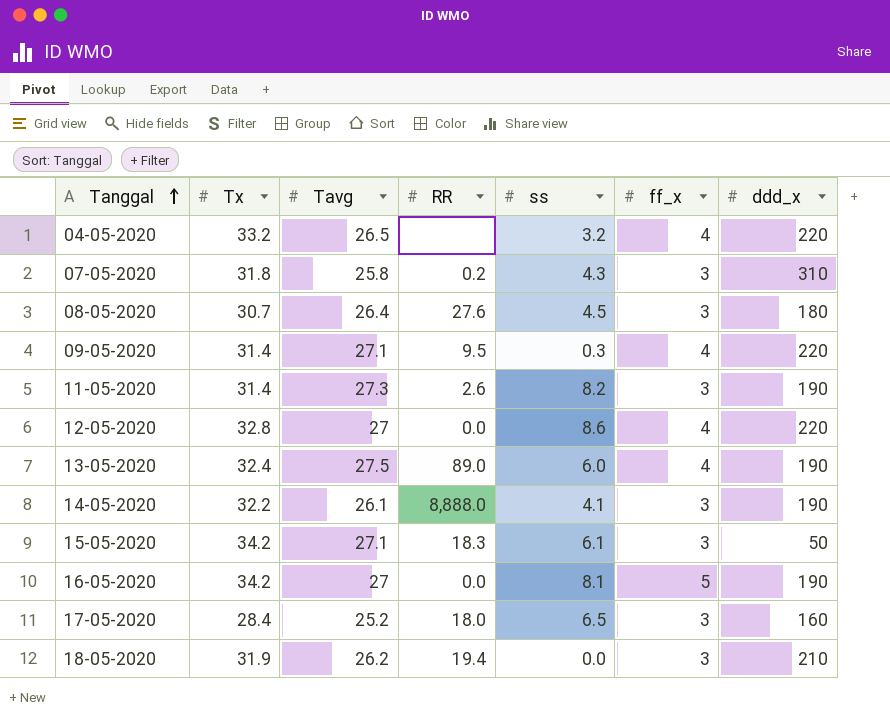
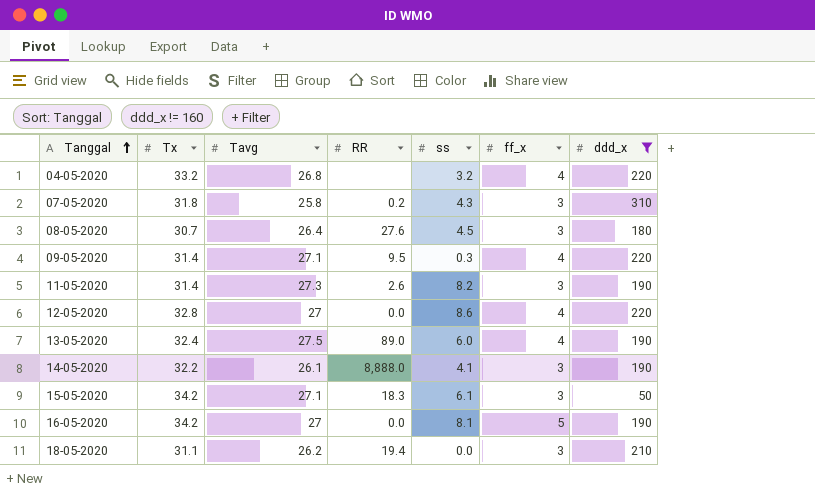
filter: none -> ddd_x != 160
04-05-2020 | Tavg: 26.5 -> 26.8
18-05-2020 | Tx: 31.9 -> 31.1

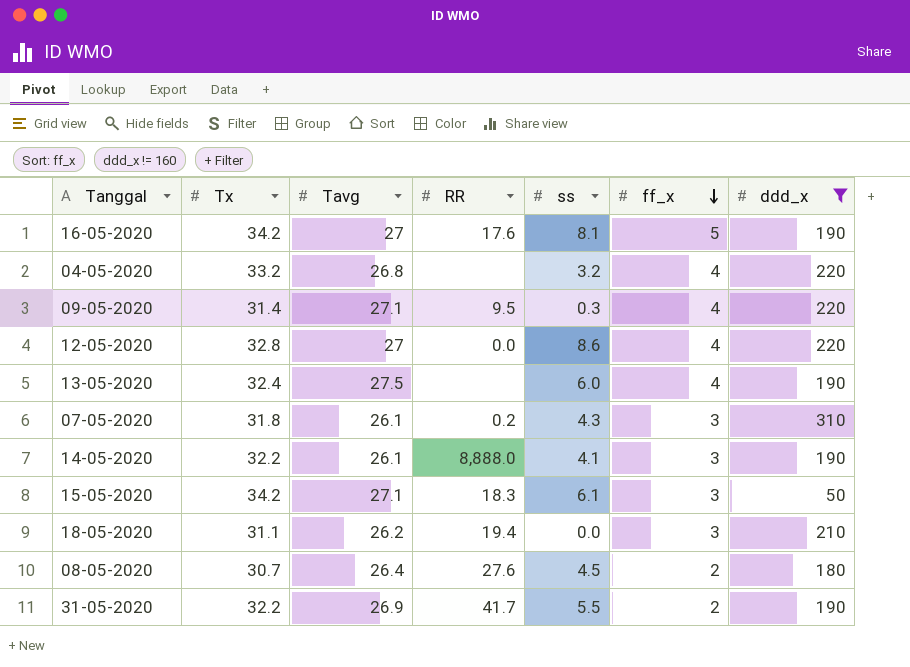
row order: Tanggal ascending -> ff_x descending
row 11-05-2020: 31.4 | 27.3 | 2.6 | 8.2 | 3 | 190 -> none
16-05-2020 | RR: 0.0 -> 17.6
13-05-2020 | RR: 89.0 -> none
07-05-2020 | Tavg: 25.8 -> 26.1
08-05-2020 | ff_x: 3 -> 2
row 31-05-2020: none -> 32.2 | 26.9 | 41.7 | 5.5 | 2 | 190

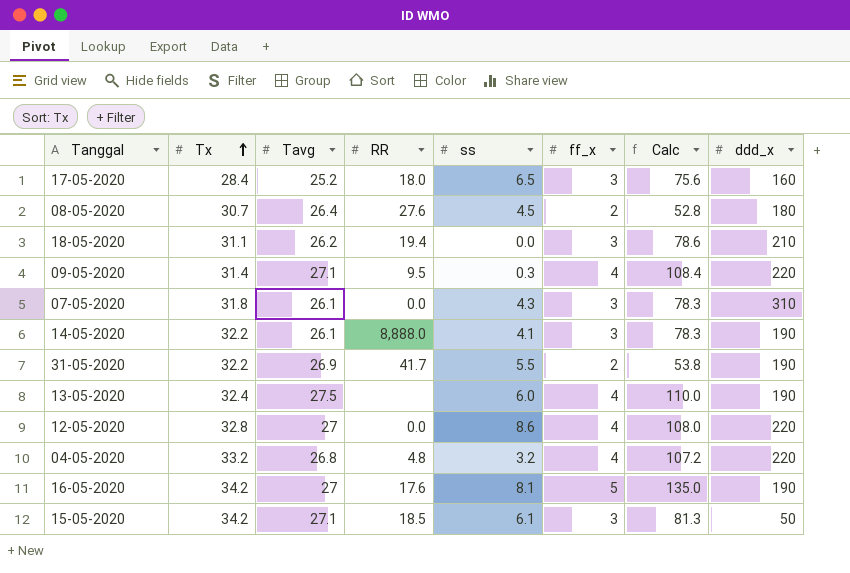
filter: ddd_x != 160 -> none
row order: ff_x descending -> Tx ascending
column Calc | formula: none -> [Tavg] * [ff_x]
07-05-2020 | RR: 0.2 -> 0.0
04-05-2020 | RR: none -> 4.8
15-05-2020 | RR: 18.3 -> 18.5

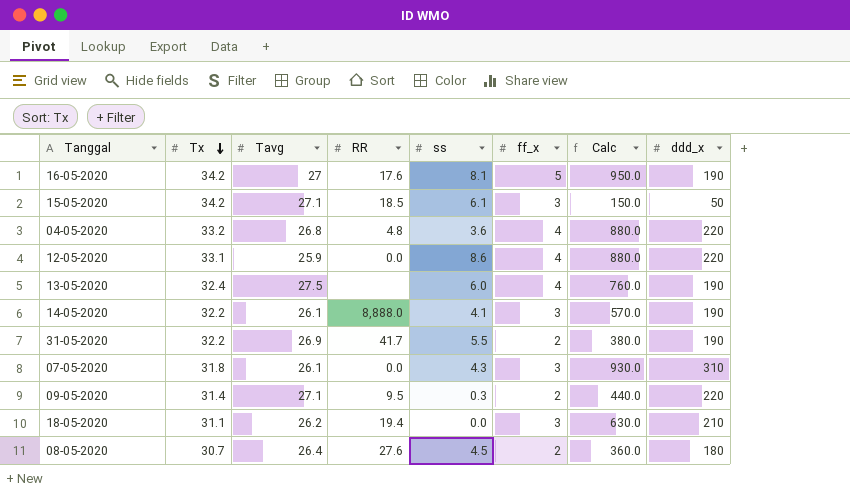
row order: Tx ascending -> Tx descending
column Calc | formula: [Tavg] * [ff_x] -> [ff_x] * [ddd_x]
row 17-05-2020: 28.4 | 25.2 | 18.0 | 6.5 | 3 | 75.6 | 160 -> none
04-05-2020 | ss: 3.2 -> 3.6
12-05-2020 | Tx: 32.8 -> 33.1
12-05-2020 | Tavg: 27 -> 25.9
09-05-2020 | ff_x: 4 -> 2

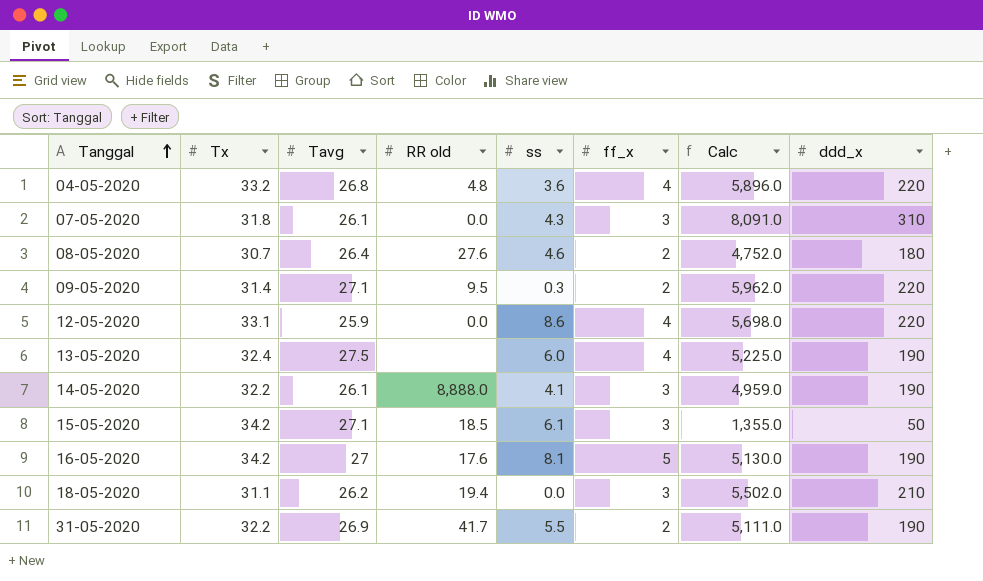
row order: Tx descending -> Tanggal ascending
column name: RR -> RR old
column Calc | formula: [ff_x] * [ddd_x] -> [Tavg] * [ddd_x]
08-05-2020 | ss: 4.5 -> 4.6

